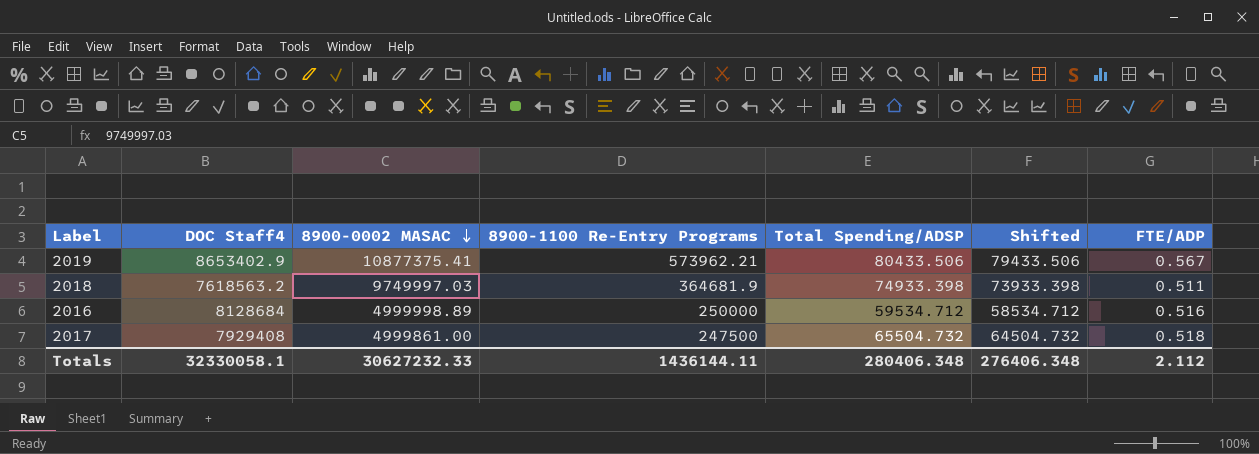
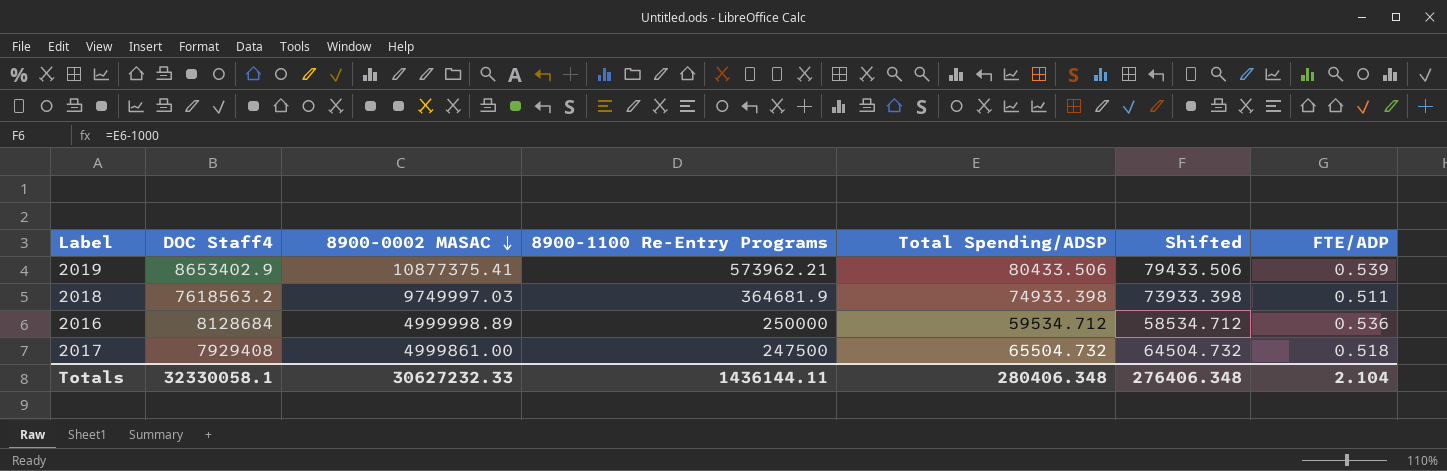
2019 | FTE/ADP: 0.567 -> 0.539
2016 | FTE/ADP: 0.516 -> 0.536
Totals | FTE/ADP: 2.112 -> 2.104

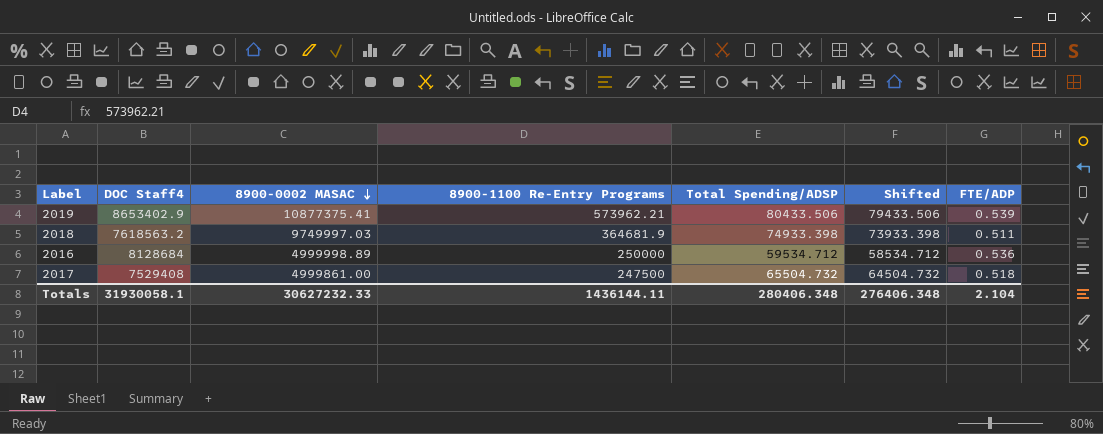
2017 | DOC Staff4: 7929408 -> 7529408
Totals | DOC Staff4: 32330058.1 -> 31930058.1

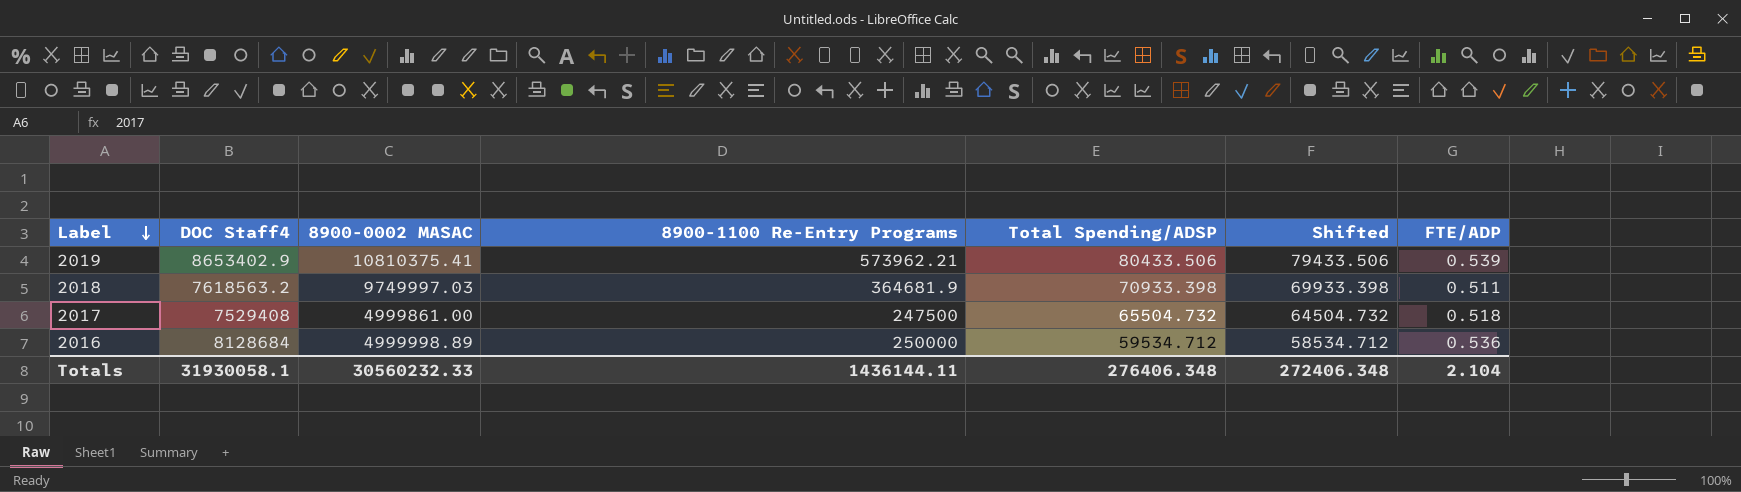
row order: 8900-0002 MASAC descending -> Label descending
2019 | 8900-0002 MASAC: 10877375.41 -> 10810375.41
2018 | Total Spending/ADSP: 74933.398 -> 70933.398
2018 | Shifted: 73933.398 -> 69933.398
Totals | 8900-0002 MASAC: 30627232.33 -> 30560232.33
Totals | Total Spending/ADSP: 280406.348 -> 276406.348
Totals | Shifted: 276406.348 -> 272406.348

